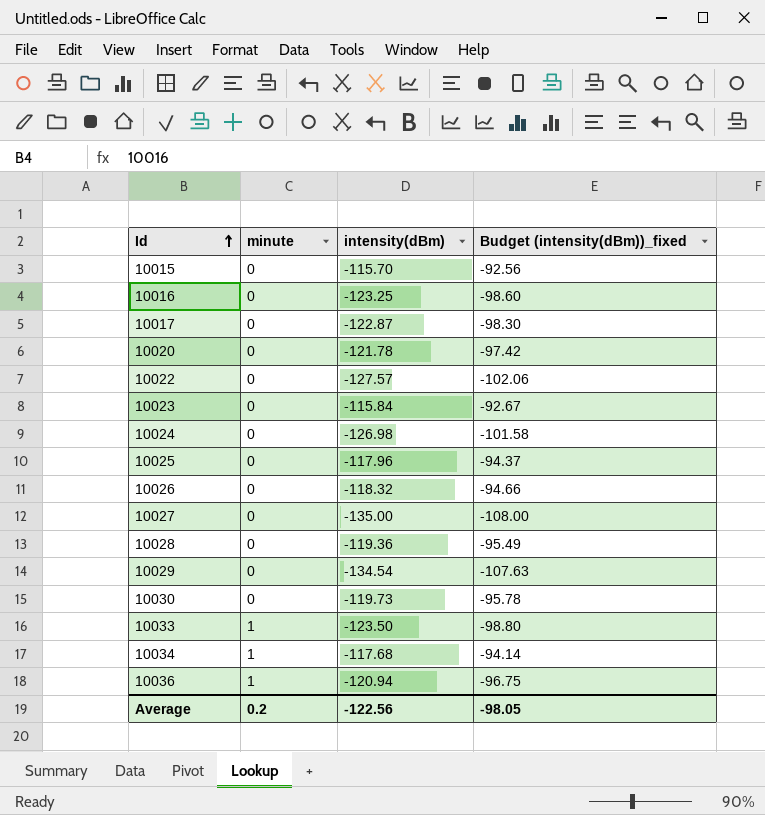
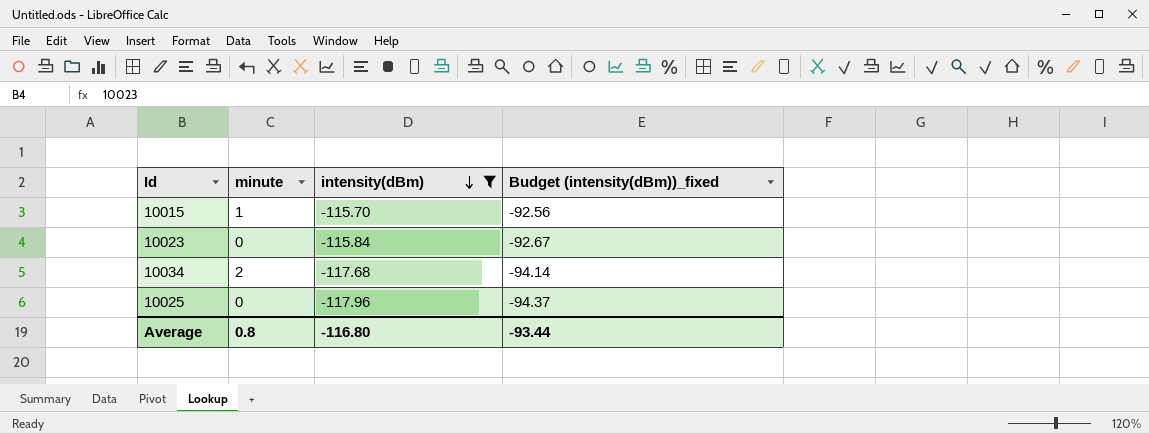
filter: none -> intensity(dBm) >= -117.96
row order: Id ascending -> intensity(dBm) descending
10015 | minute: 0 -> 1
10034 | minute: 1 -> 2
Average | minute: 0.2 -> 0.8
Average | intensity(dBm): -122.56 -> -116.80
Average | Budget (intensity(dBm))_fixed: -98.05 -> -93.44

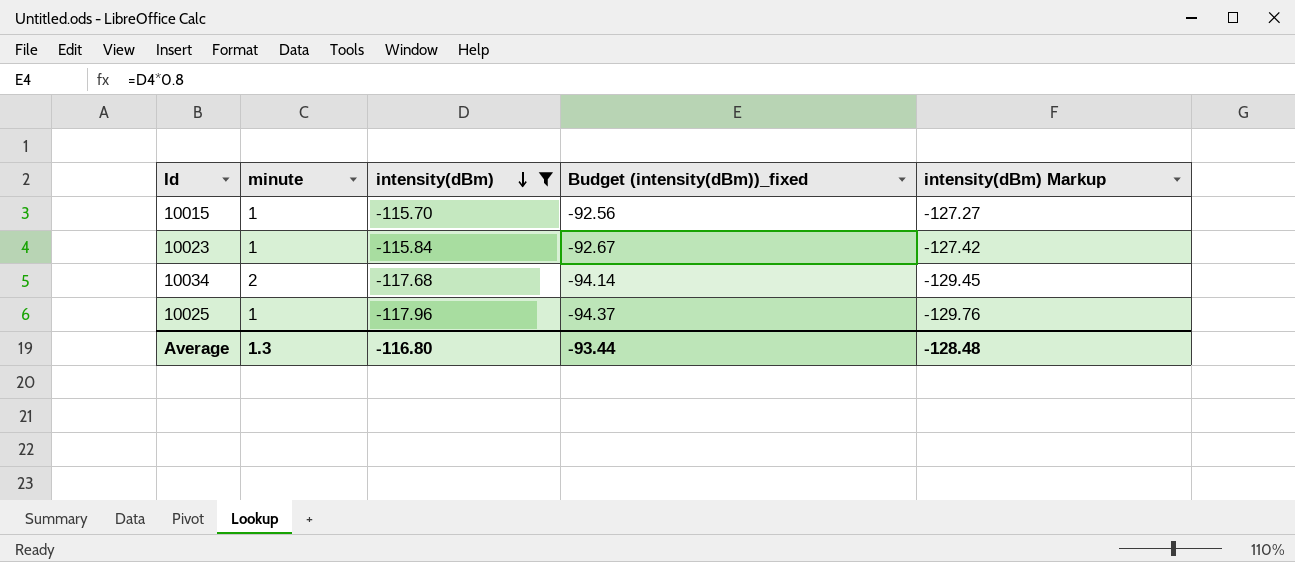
column intensity(dBm) Markup | formula: none -> [intensity(dBm)] * 1.1
10023 | minute: 0 -> 1
10025 | minute: 0 -> 1
Average | minute: 0.8 -> 1.3

